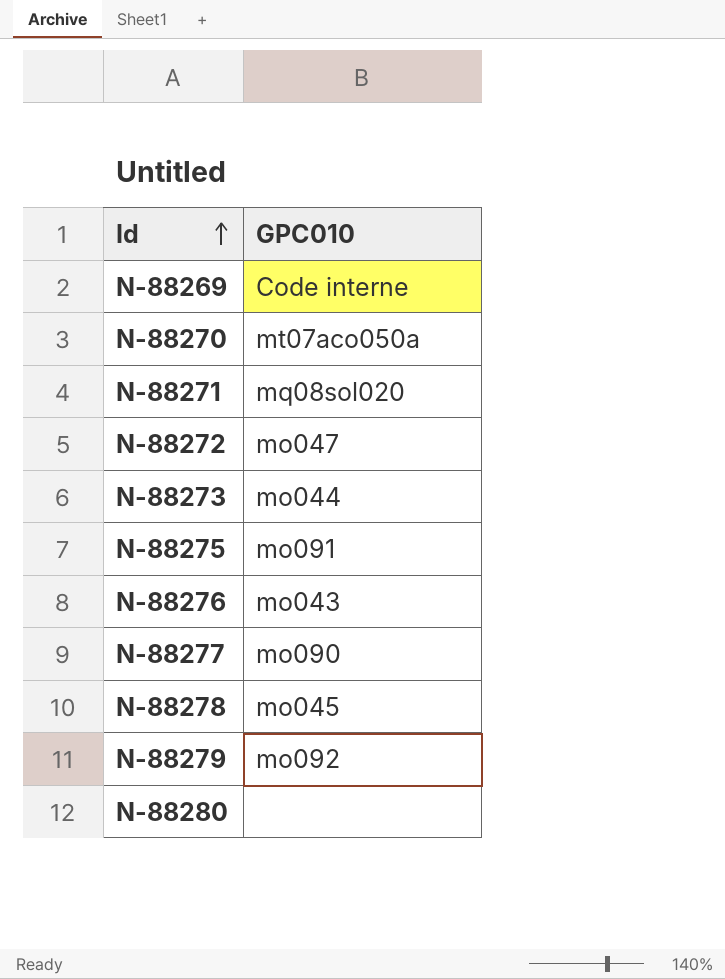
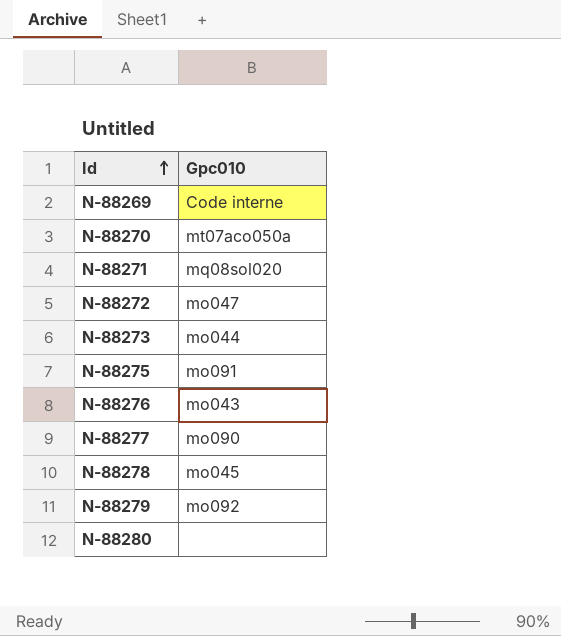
column name: GPC010 -> Gpc010

